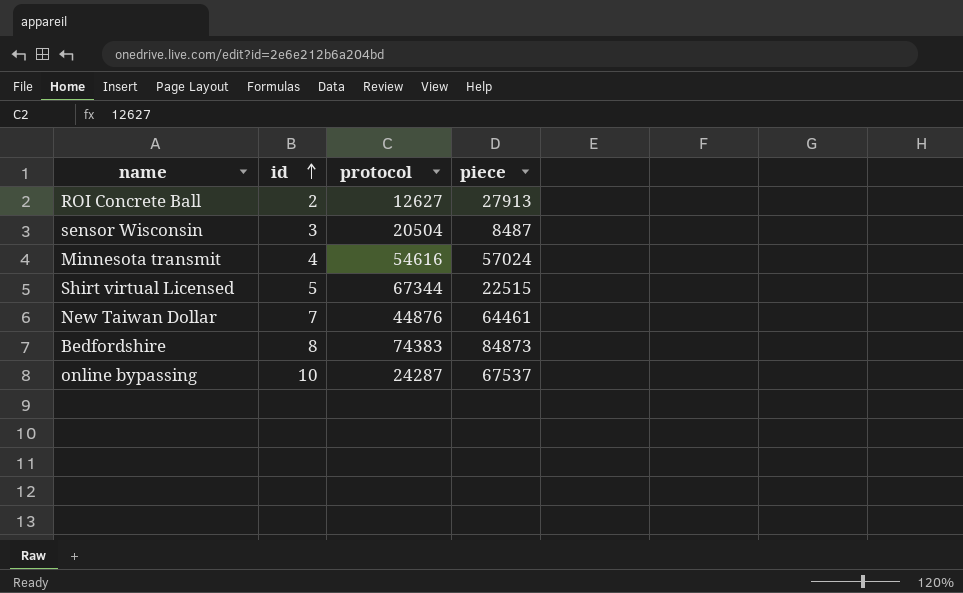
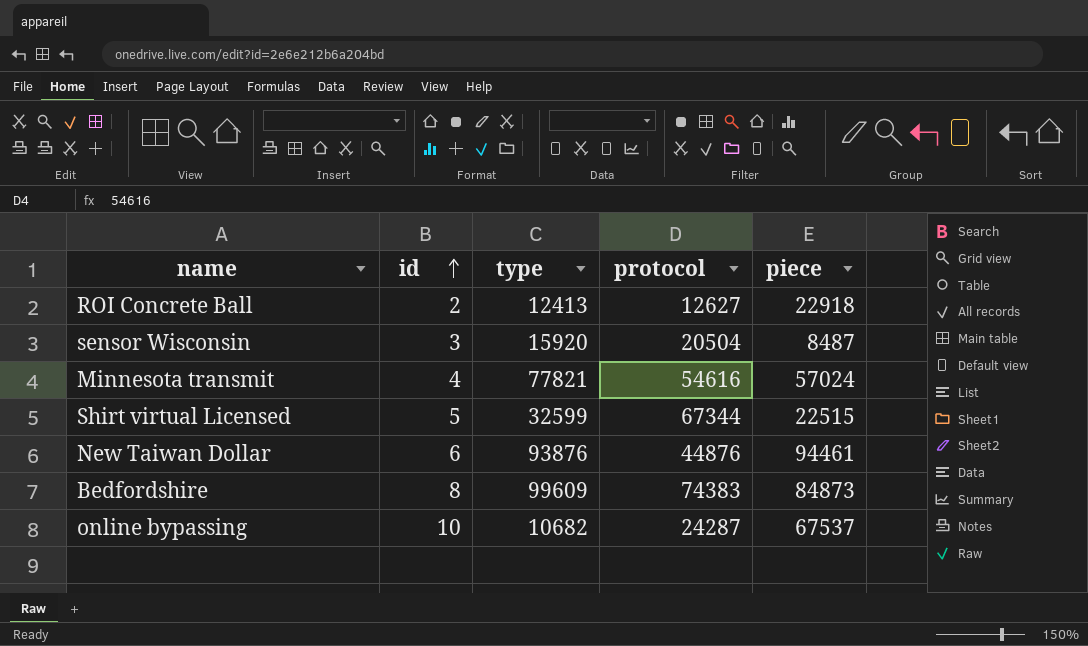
column type | position: none -> 3
ROI Concrete Ball | piece: 27913 -> 22918
New Taiwan Dollar | id: 7 -> 6
New Taiwan Dollar | piece: 64461 -> 94461

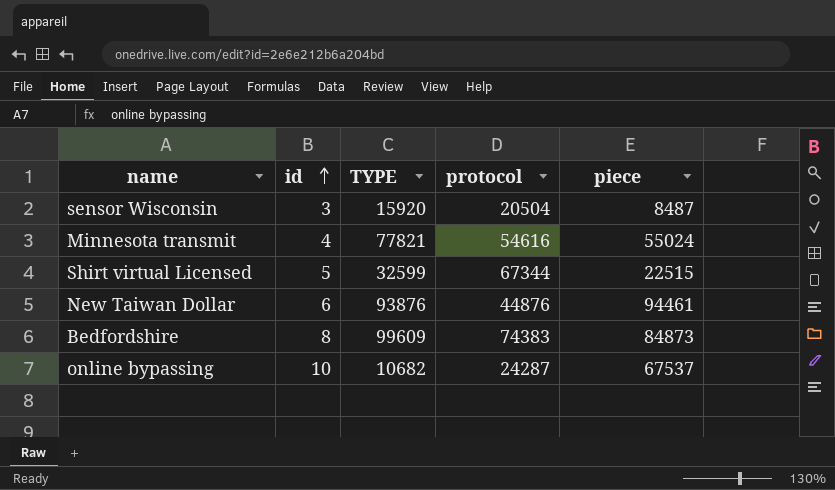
column name: type -> TYPE
row ROI Concrete Ball: 2 | 12413 | 12627 | 22918 -> none
Minnesota transmit | piece: 57024 -> 55024

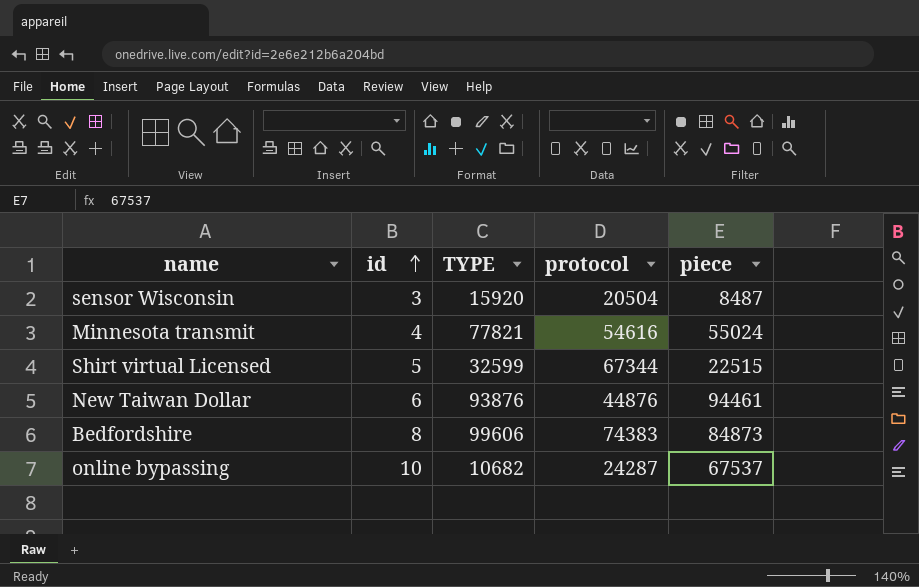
Bedfordshire | TYPE: 99609 -> 99606

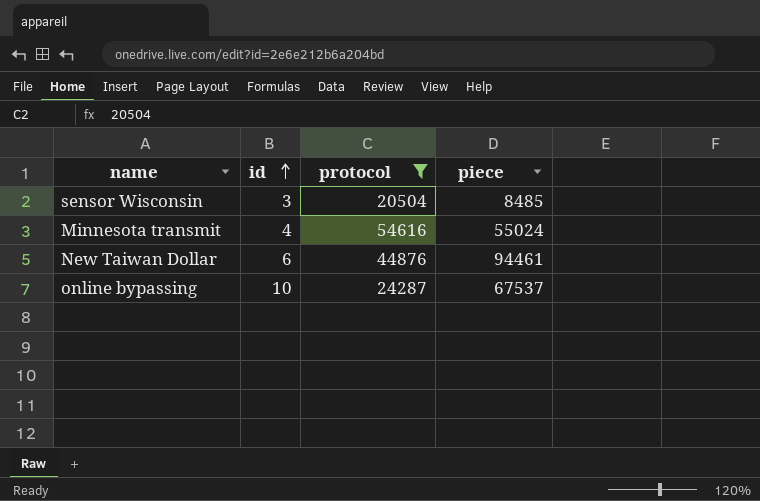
filter: none -> protocol <= 54616
column TYPE | position: 3 -> none
sensor Wisconsin | piece: 8487 -> 8485

